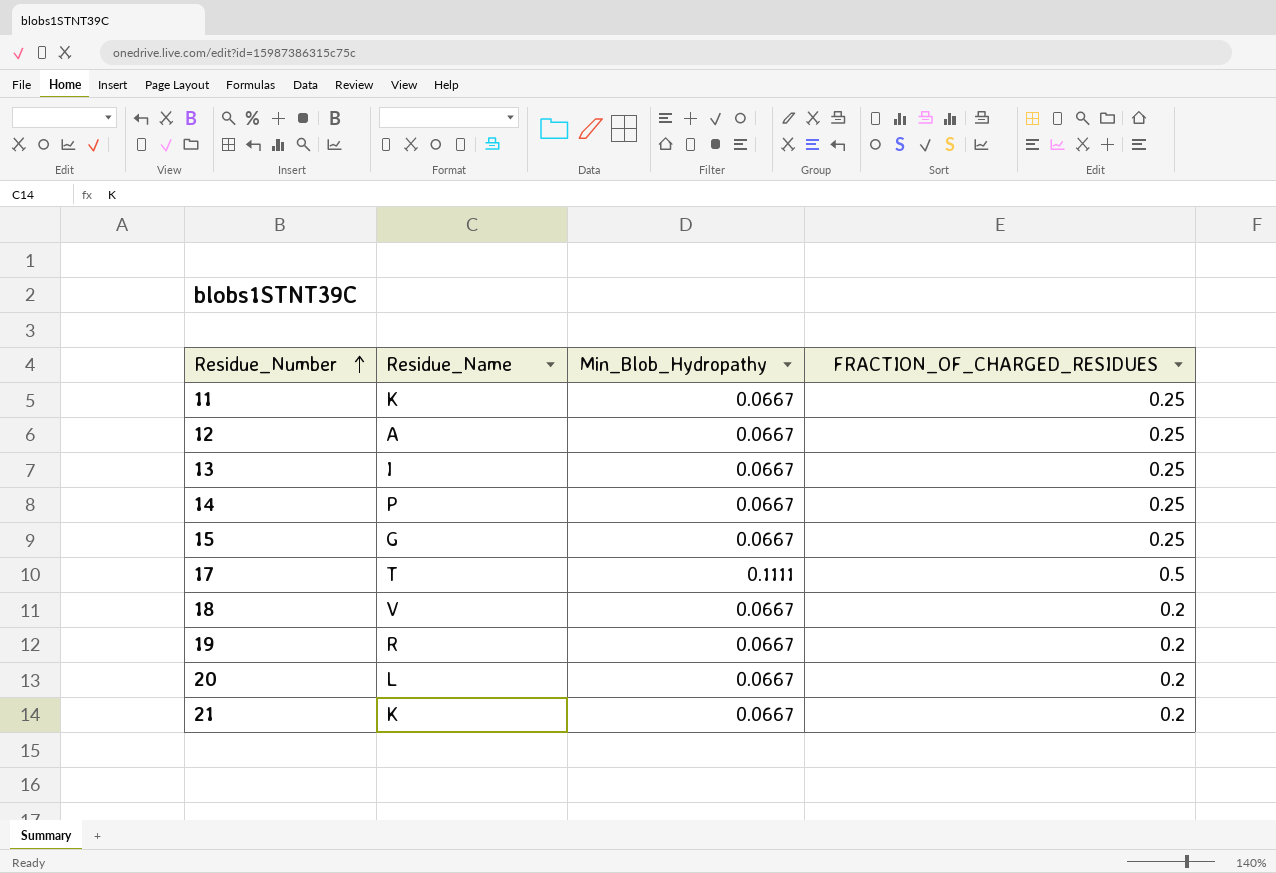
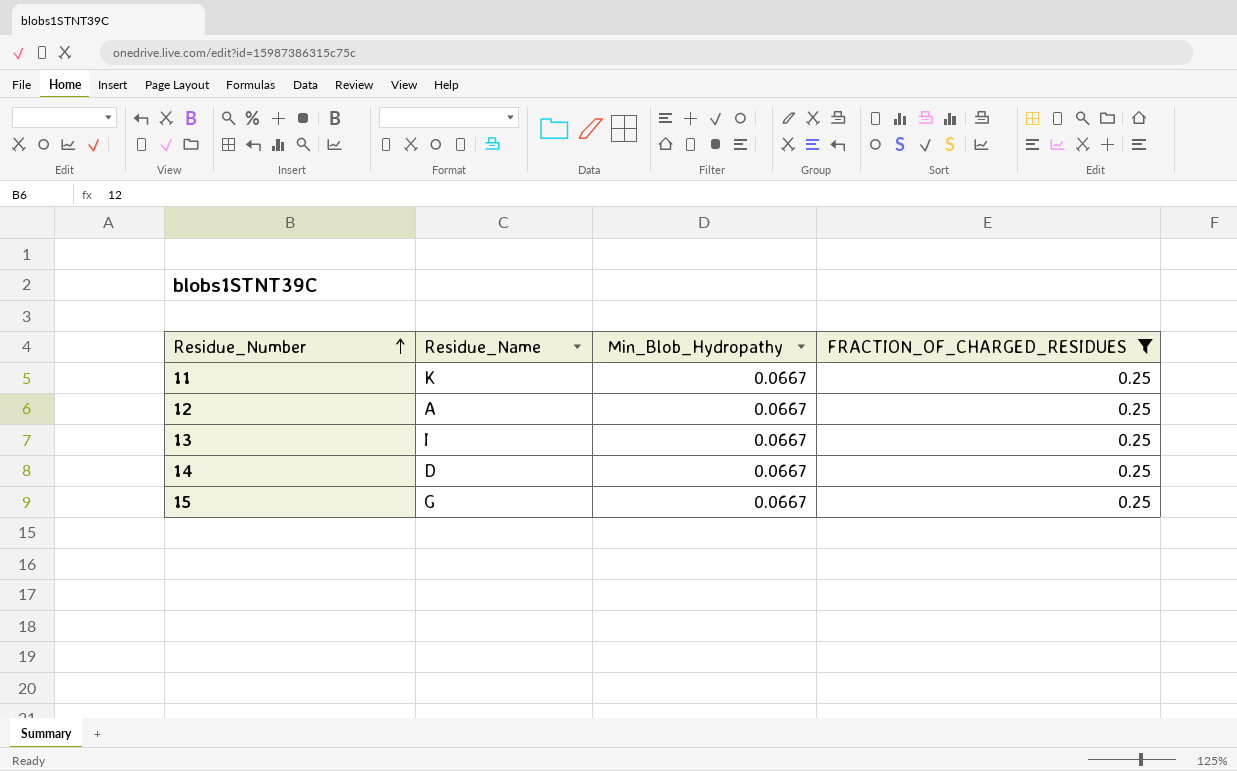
filter: none -> FRACTION_OF_CHARGED_RESIDUES = 0.25
14 | Residue_Name: P -> D

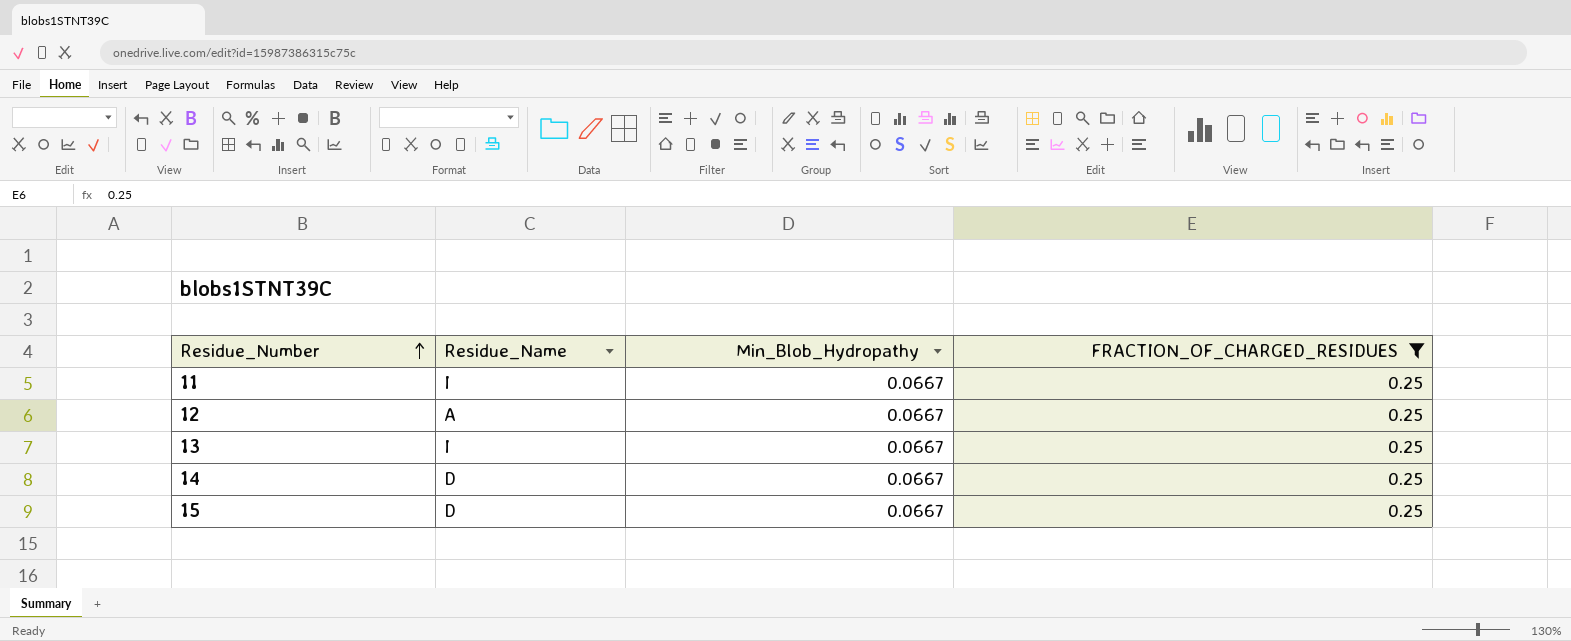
11 | Residue_Name: K -> I
15 | Residue_Name: G -> D

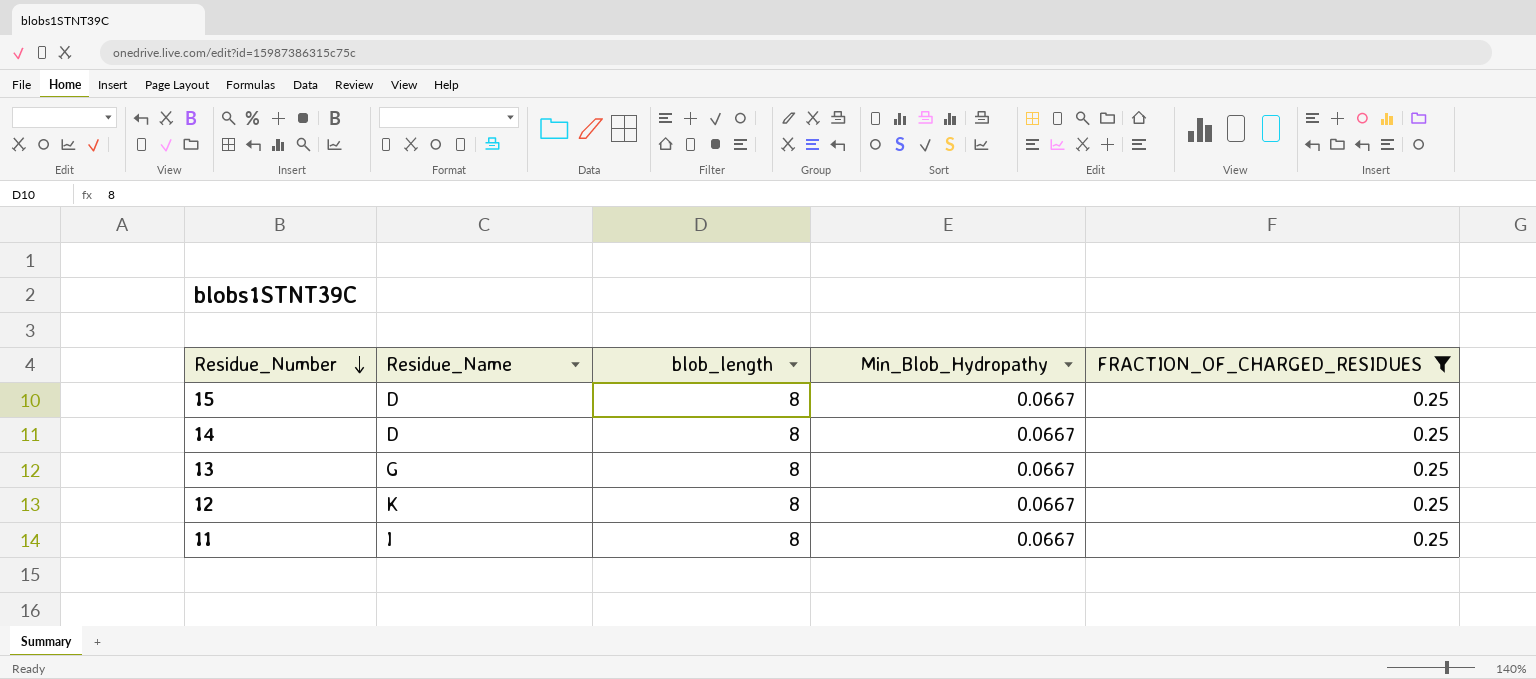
row order: Residue_Number ascending -> Residue_Number descending
column blob_length | position: none -> 3
13 | Residue_Name: I -> G
12 | Residue_Name: A -> K

